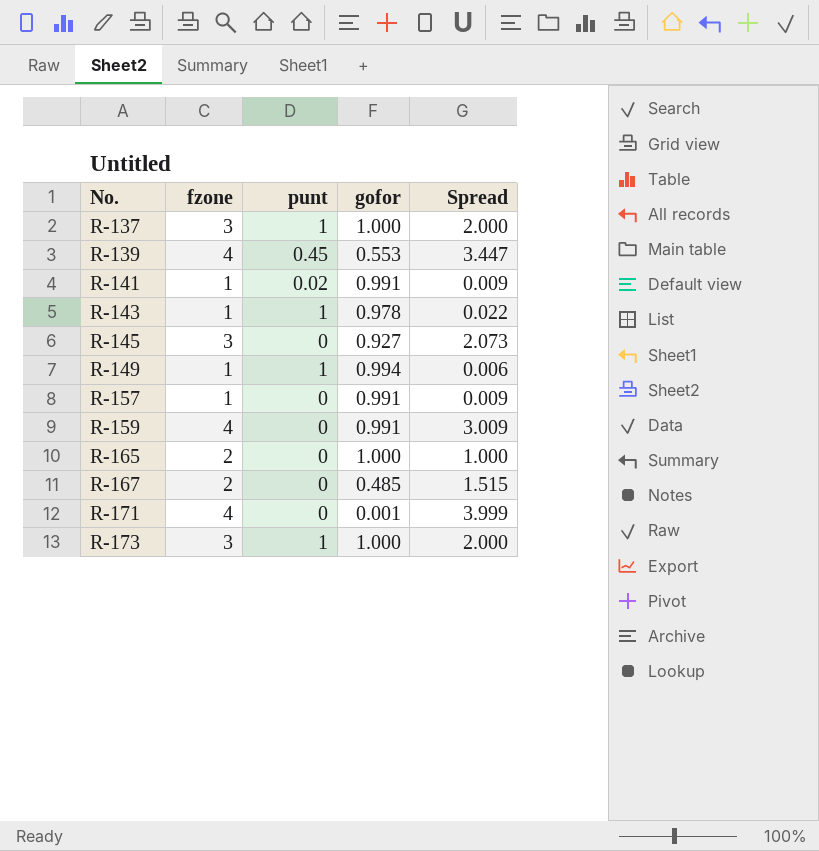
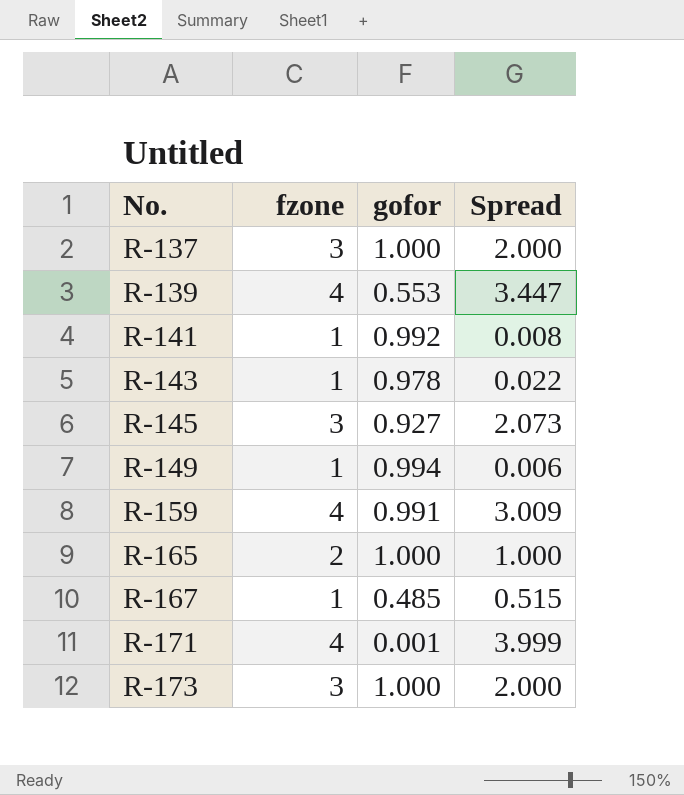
column punt | position: 3 -> none
row R-157: 1 | 0 | 0.991 | 0.009 -> none
R-141 | gofor: 0.991 -> 0.992
R-141 | Spread: 0.009 -> 0.008
R-167 | fzone: 2 -> 1
R-167 | Spread: 1.515 -> 0.515

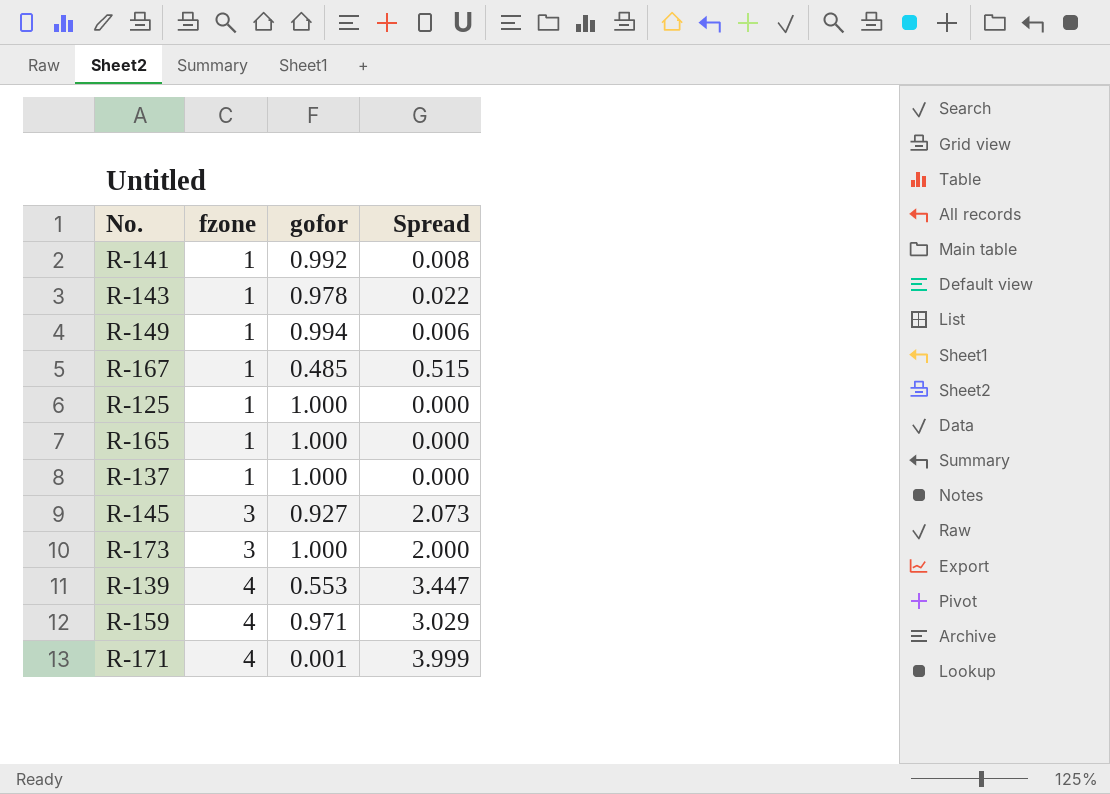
row order: No. ascending -> fzone ascending
row R-125: none -> 1 | 1.000 | 0.000
R-165 | fzone: 2 -> 1
R-165 | Spread: 1.000 -> 0.000
R-137 | fzone: 3 -> 1
R-137 | Spread: 2.000 -> 0.000
R-159 | gofor: 0.991 -> 0.971
R-159 | Spread: 3.009 -> 3.029

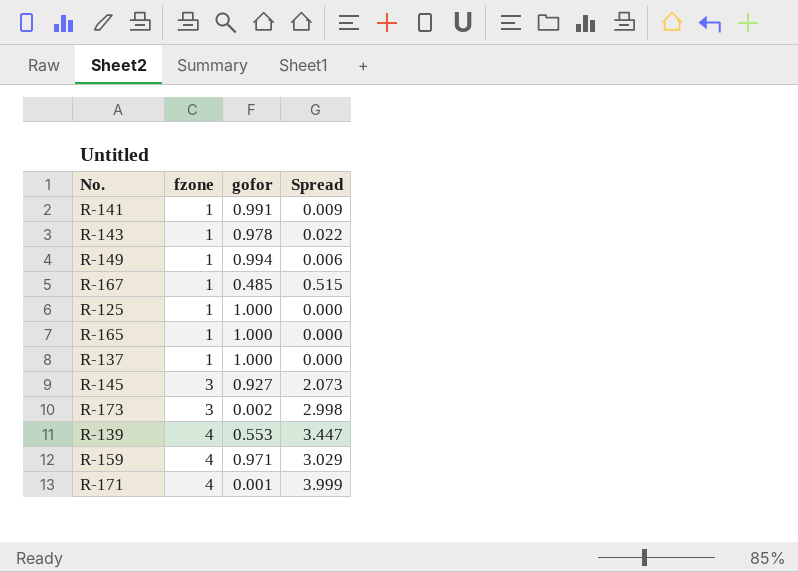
R-141 | gofor: 0.992 -> 0.991
R-141 | Spread: 0.008 -> 0.009
R-173 | gofor: 1.000 -> 0.002
R-173 | Spread: 2.000 -> 2.998

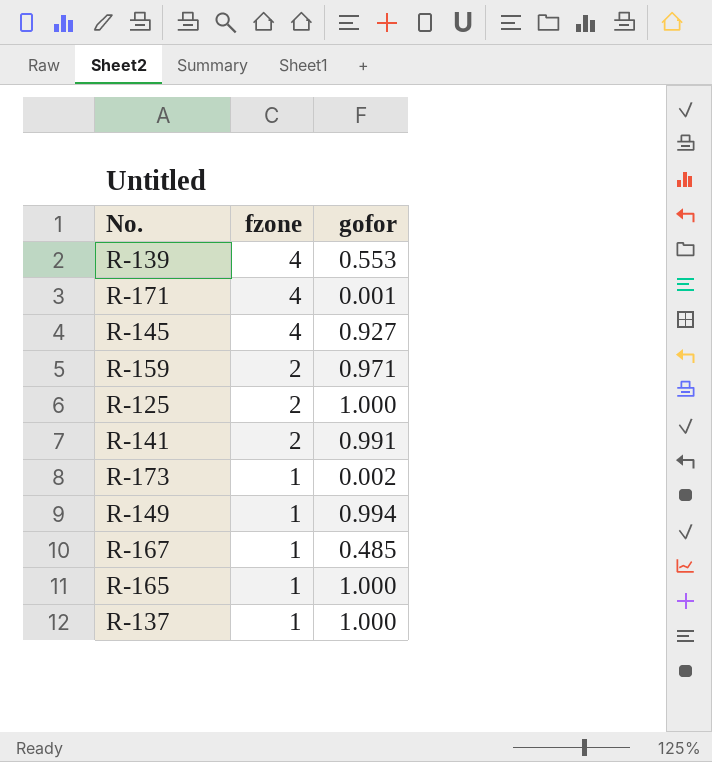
row order: fzone ascending -> fzone descending
column Spread | formula: [fzone] - [gofor] -> none
row R-143: 1 | 0.978 | 0.022 -> none
R-145 | fzone: 3 -> 4
R-159 | fzone: 4 -> 2
R-125 | fzone: 1 -> 2
R-141 | fzone: 1 -> 2
R-173 | fzone: 3 -> 1

